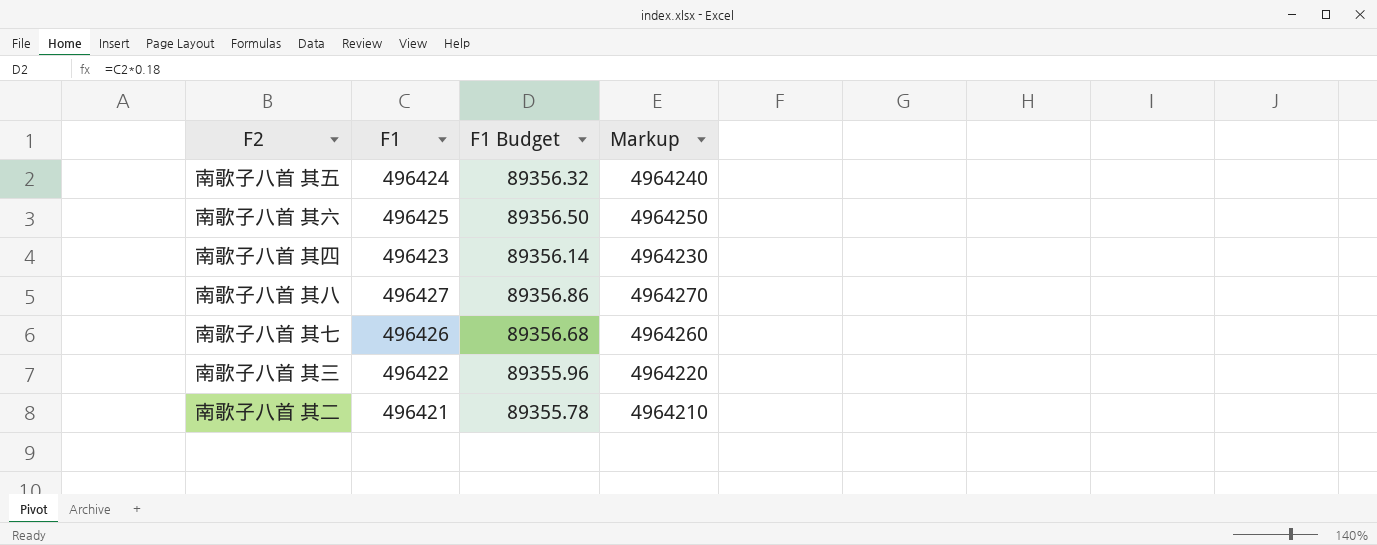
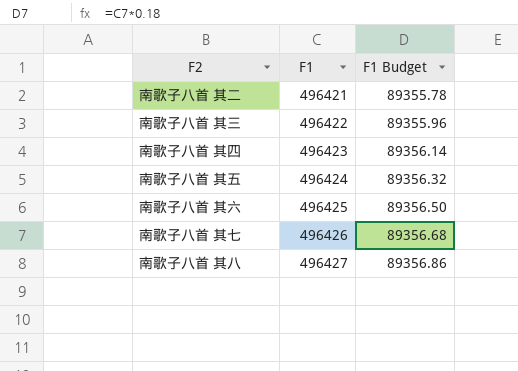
row order: none -> F1 ascending
column Markup | formula: [F1] * 10 -> none

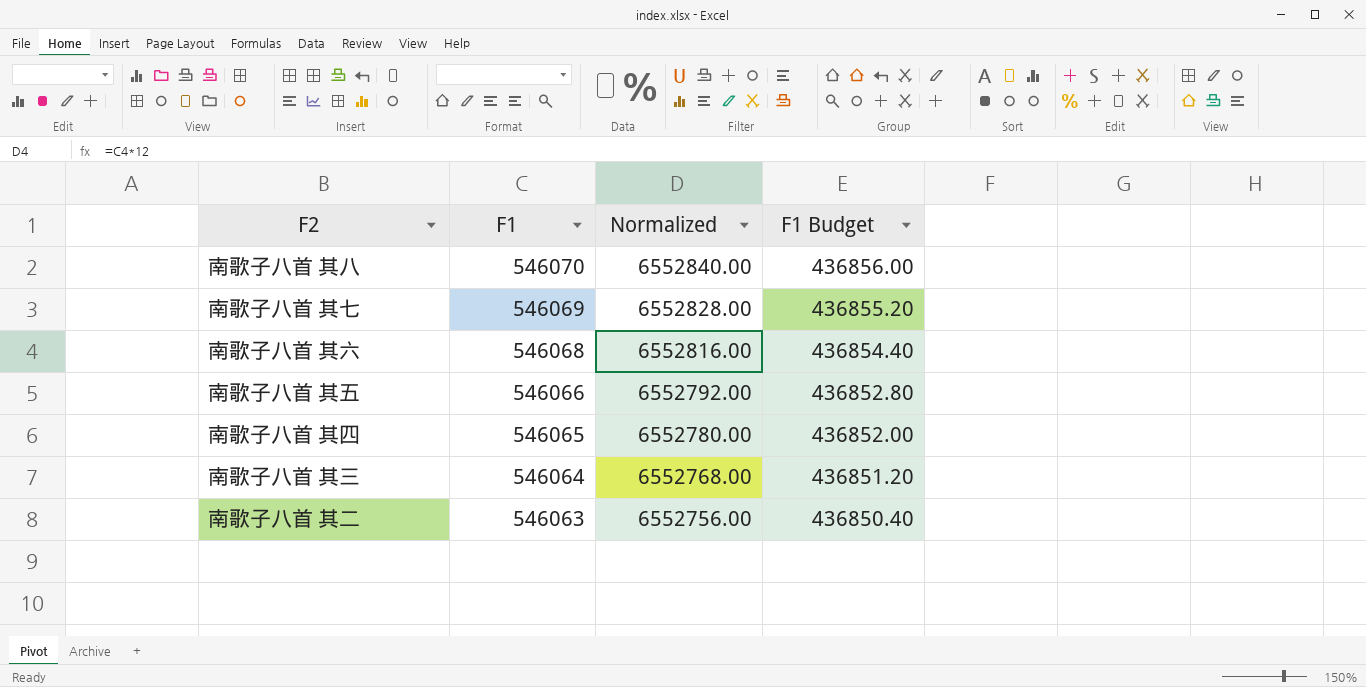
row order: F1 ascending -> F1 descending
column Normalized | formula: none -> [F1] * 12
column F1 Budget | formula: [F1] * 0.18 -> [F1] * 0.8
南歌子八首 其八 | F1: 496427 -> 546070
南歌子八首 其七 | F1: 496426 -> 546069
南歌子八首 其六 | F1: 496425 -> 546068
南歌子八首 其五 | F1: 496424 -> 546066
南歌子八首 其四 | F1: 496423 -> 546065
南歌子八首 其三 | F1: 496422 -> 546064
南歌子八首 其二 | F1: 496421 -> 546063

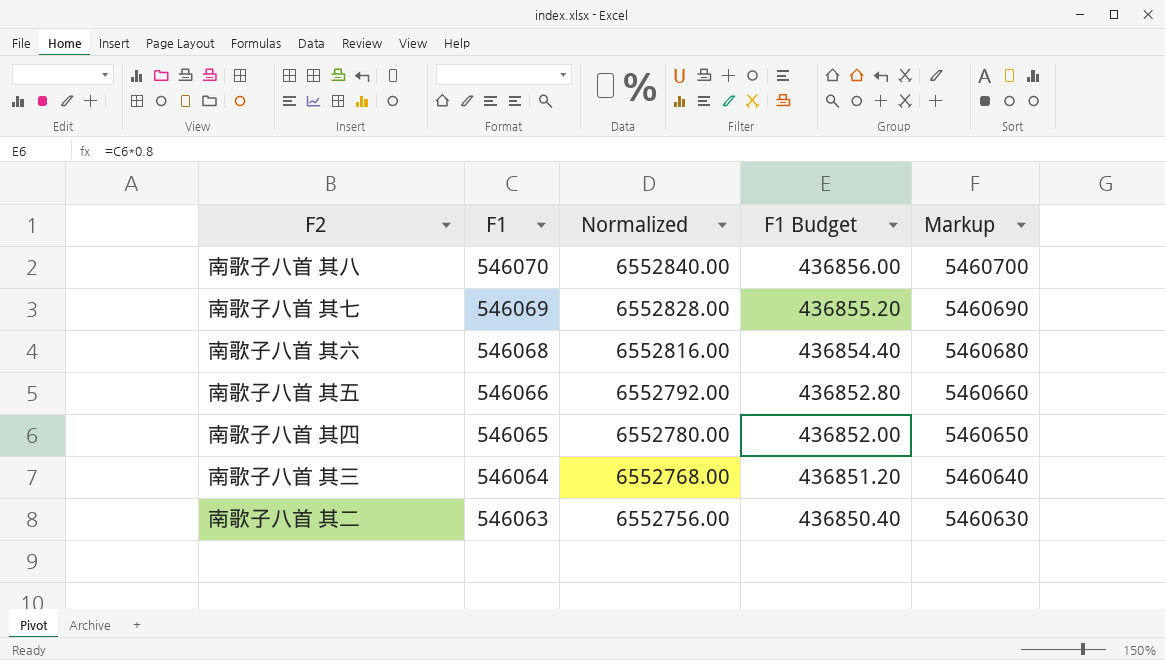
column Markup | formula: none -> [F1] * 10

